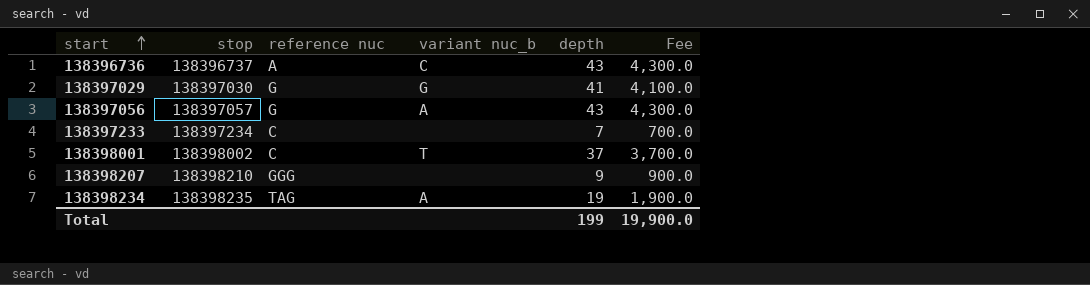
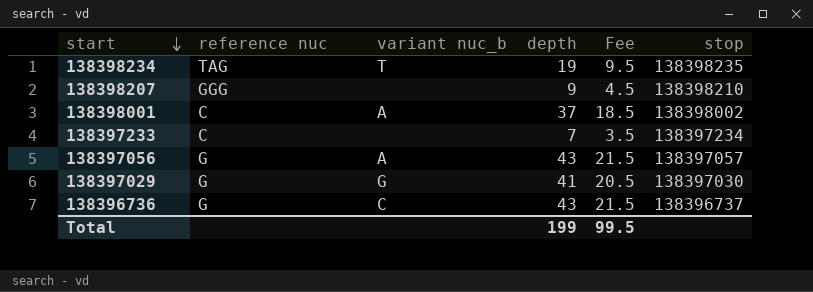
row order: start ascending -> start descending
column Fee | formula: [depth] * 100 -> [depth] * 0.5
column stop | position: 2 -> 6
138398234 | variant nuc_b: A -> T
138398001 | variant nuc_b: T -> A
138396736 | reference nuc: A -> G
Total | Fee: 19,900.0 -> 99.5

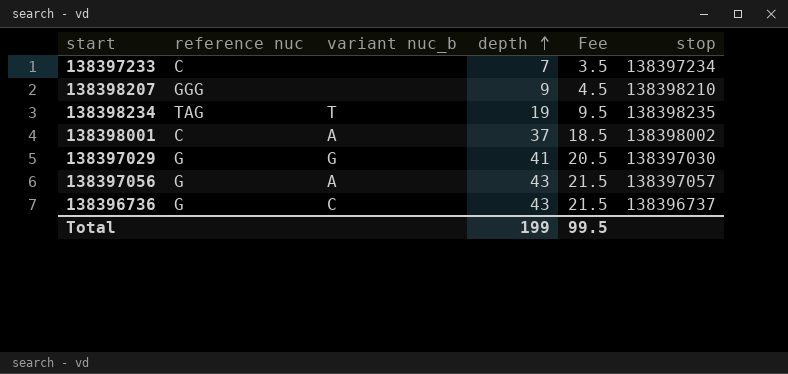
row order: start descending -> depth ascending

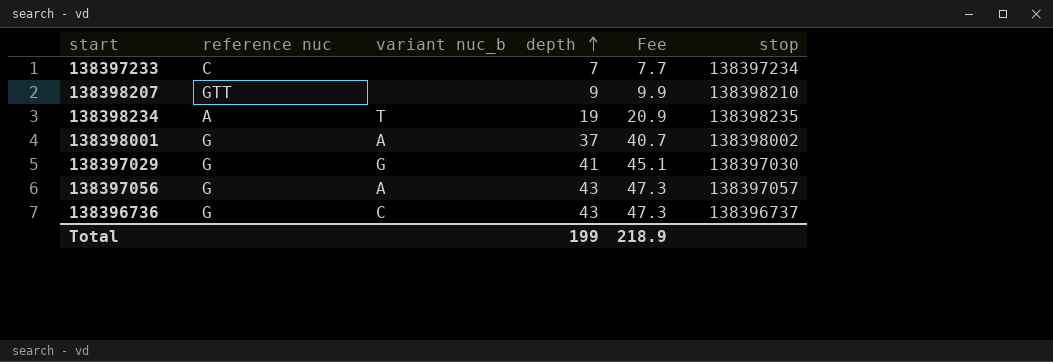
column Fee | formula: [depth] * 0.5 -> [depth] * 1.1
138398207 | reference nuc: GGG -> GTT
138398234 | reference nuc: TAG -> A
138398001 | reference nuc: C -> G
Total | Fee: 99.5 -> 218.9

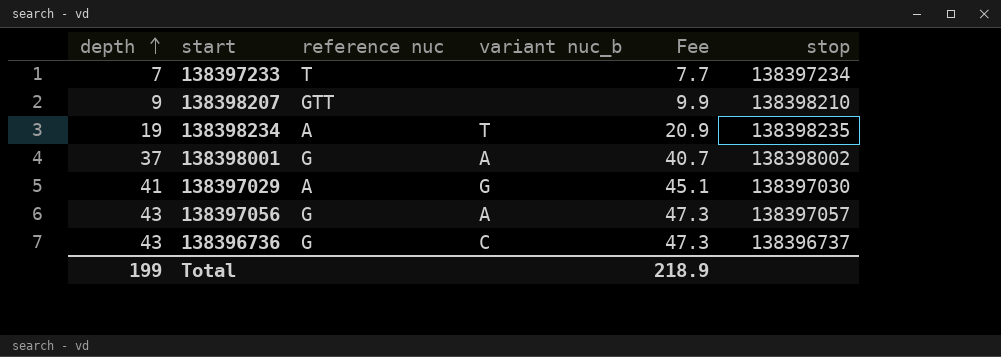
column depth | position: 4 -> 1
138397233 | reference nuc: C -> T
138397029 | reference nuc: G -> A

